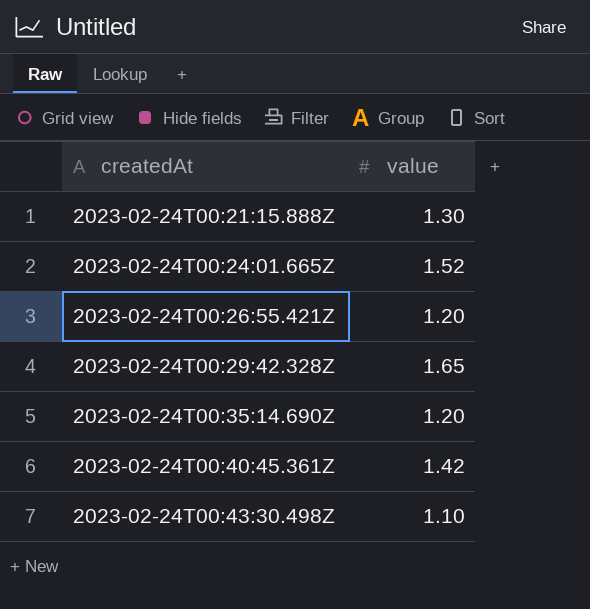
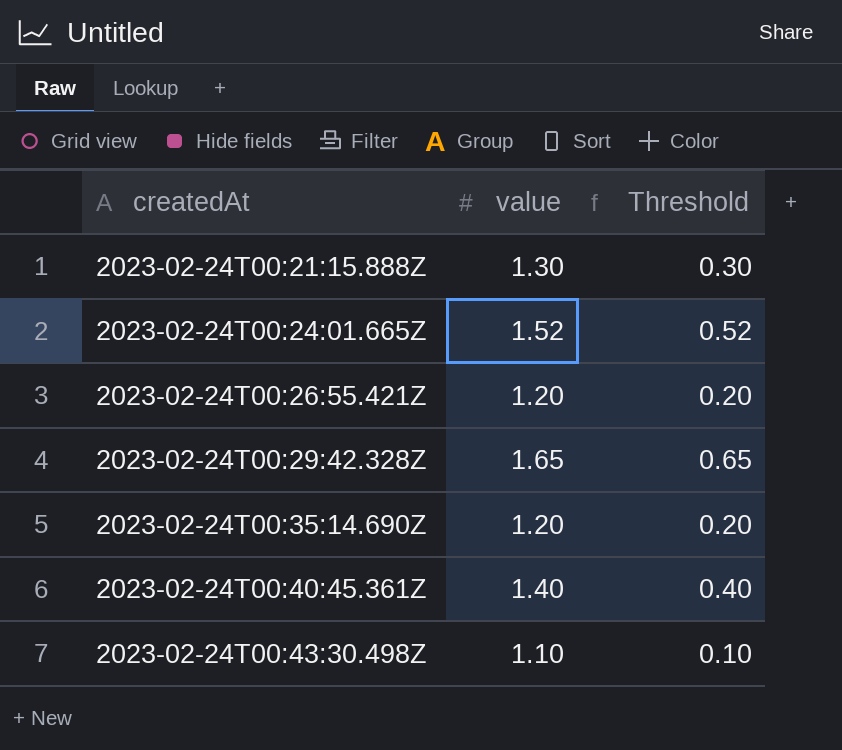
column Threshold | formula: none -> [value] - 1
2023-02-24T00:40:45.361Z | value: 1.42 -> 1.40

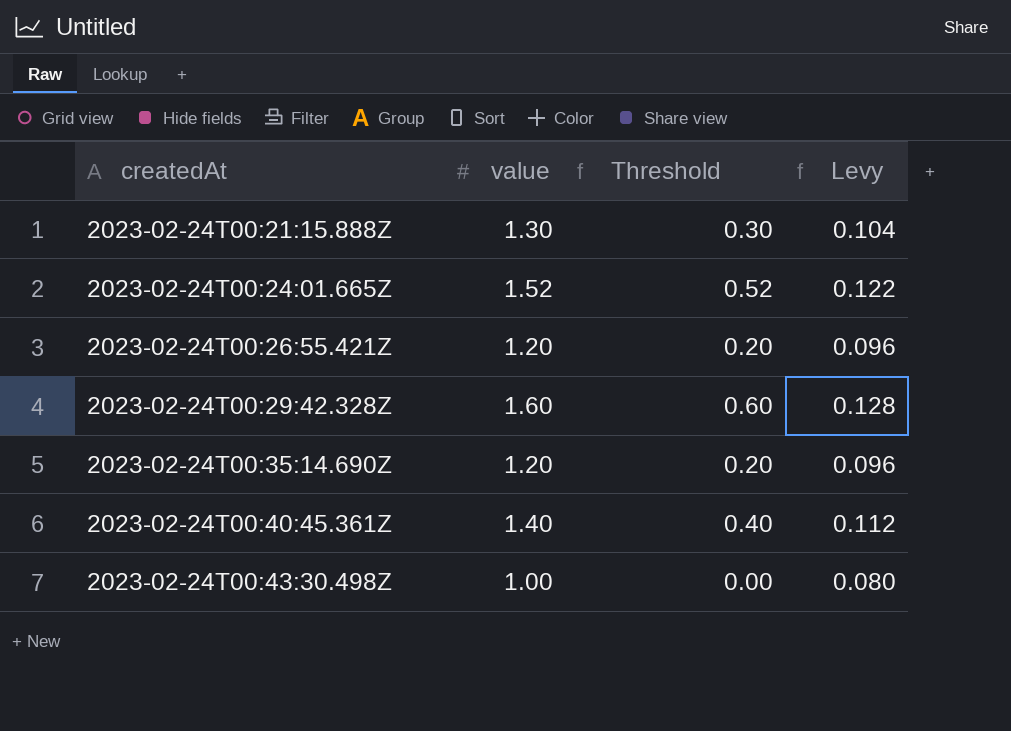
column Levy | formula: none -> [value] * 0.08
2023-02-24T00:29:42.328Z | value: 1.65 -> 1.60
2023-02-24T00:29:42.328Z | Threshold: 0.65 -> 0.60
2023-02-24T00:43:30.498Z | value: 1.10 -> 1.00
2023-02-24T00:43:30.498Z | Threshold: 0.10 -> 0.00

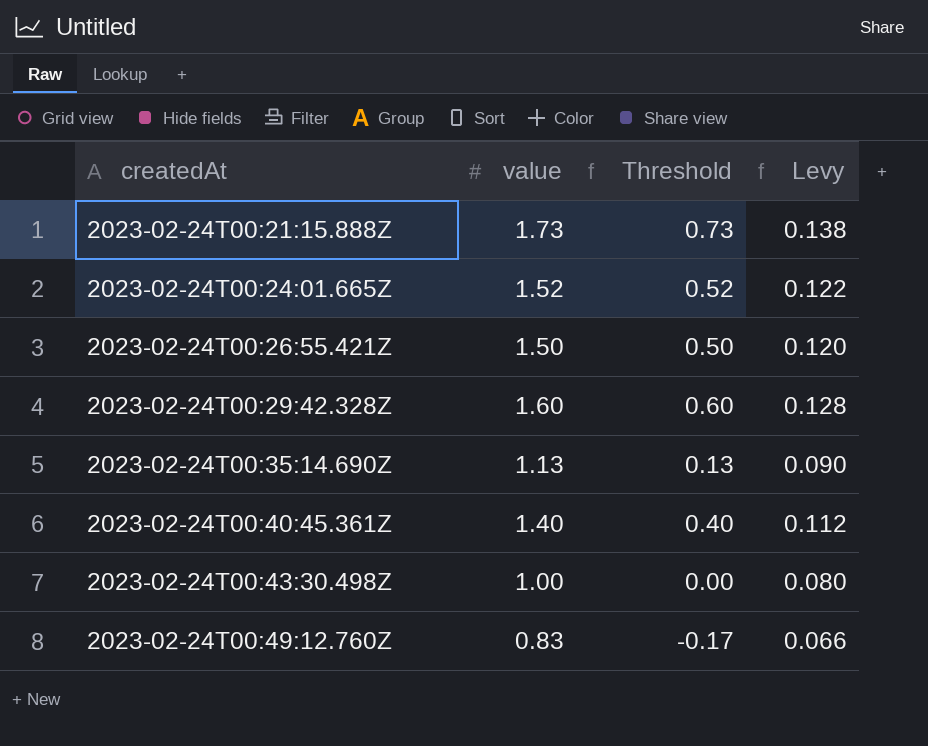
2023-02-24T00:21:15.888Z | value: 1.30 -> 1.73
2023-02-24T00:21:15.888Z | Threshold: 0.30 -> 0.73
2023-02-24T00:21:15.888Z | Levy: 0.104 -> 0.138
2023-02-24T00:26:55.421Z | value: 1.20 -> 1.50
2023-02-24T00:26:55.421Z | Threshold: 0.20 -> 0.50
2023-02-24T00:26:55.421Z | Levy: 0.096 -> 0.120
2023-02-24T00:35:14.690Z | value: 1.20 -> 1.13
2023-02-24T00:35:14.690Z | Threshold: 0.20 -> 0.13
2023-02-24T00:35:14.690Z | Levy: 0.096 -> 0.090
row 2023-02-24T00:49:12.760Z: none -> 0.83 | -0.17 | 0.066

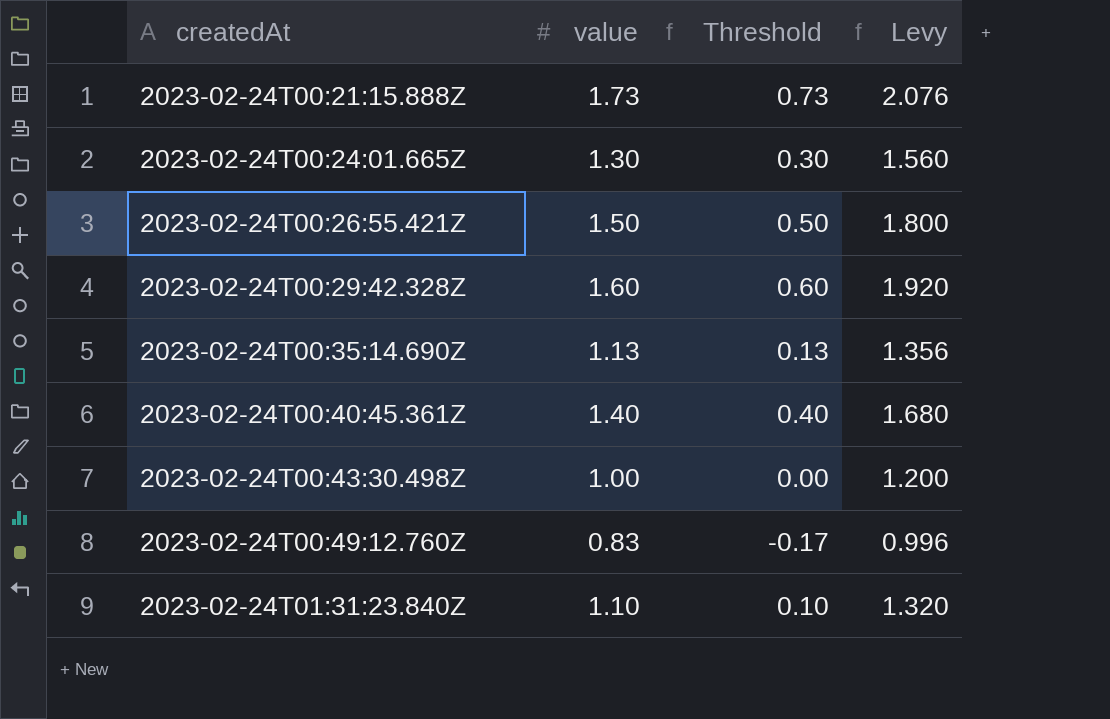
column Levy | formula: [value] * 0.08 -> [value] * 1.2
2023-02-24T00:24:01.665Z | value: 1.52 -> 1.30
2023-02-24T00:24:01.665Z | Threshold: 0.52 -> 0.30
row 2023-02-24T01:31:23.840Z: none -> 1.10 | 0.10 | 1.320

